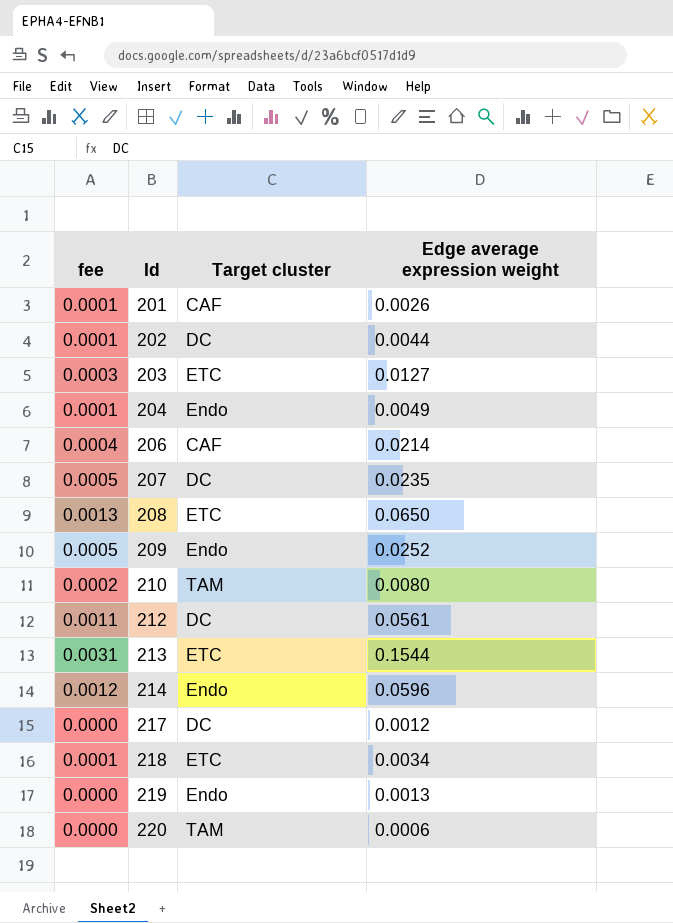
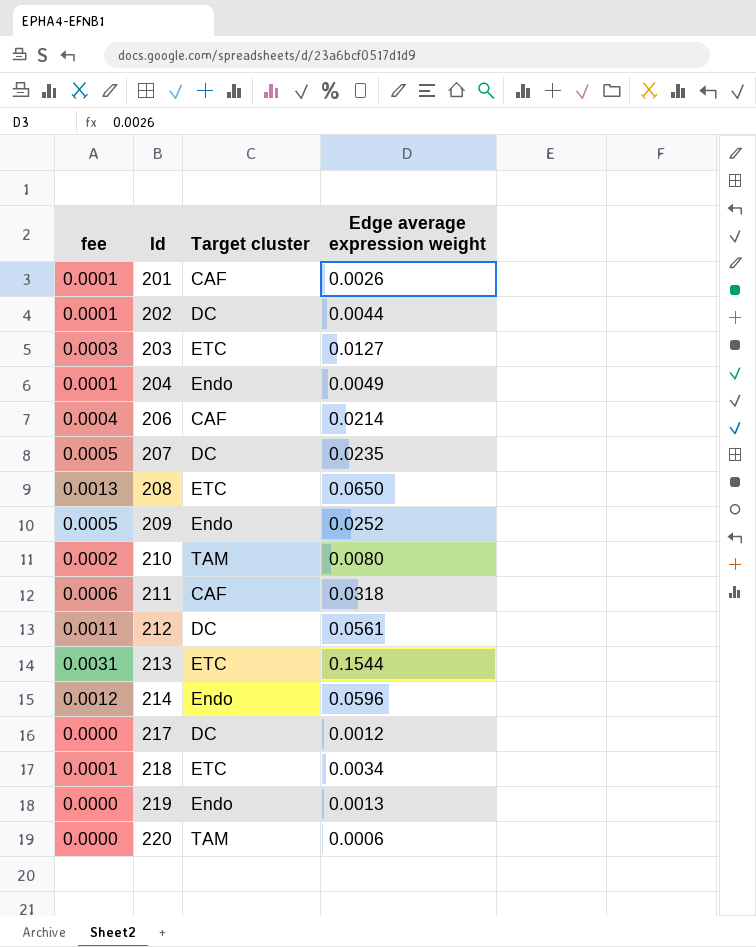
row 211: none -> 0.0006 | CAF | 0.0318

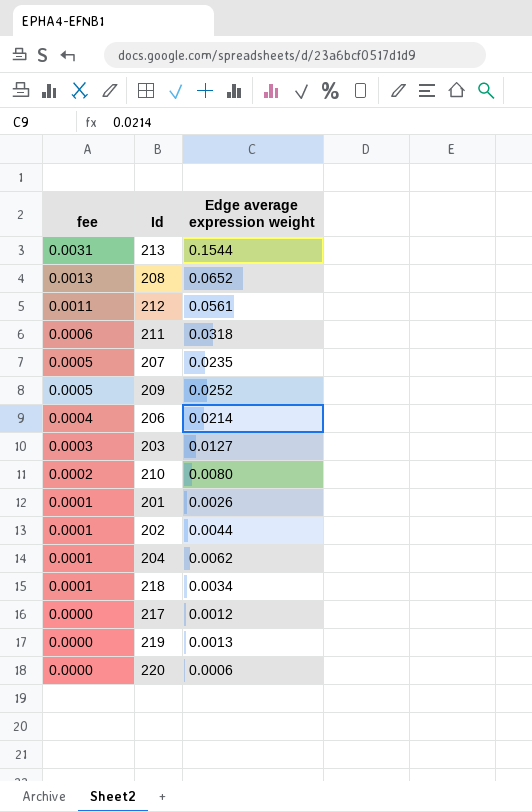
row order: Id ascending -> fee descending
column Target cluster | position: 3 -> none
row 214: 0.0012 | Endo | 0.0596 -> none
208 | Edge average expression weight: 0.0650 -> 0.0652
204 | Edge average expression weight: 0.0049 -> 0.0062

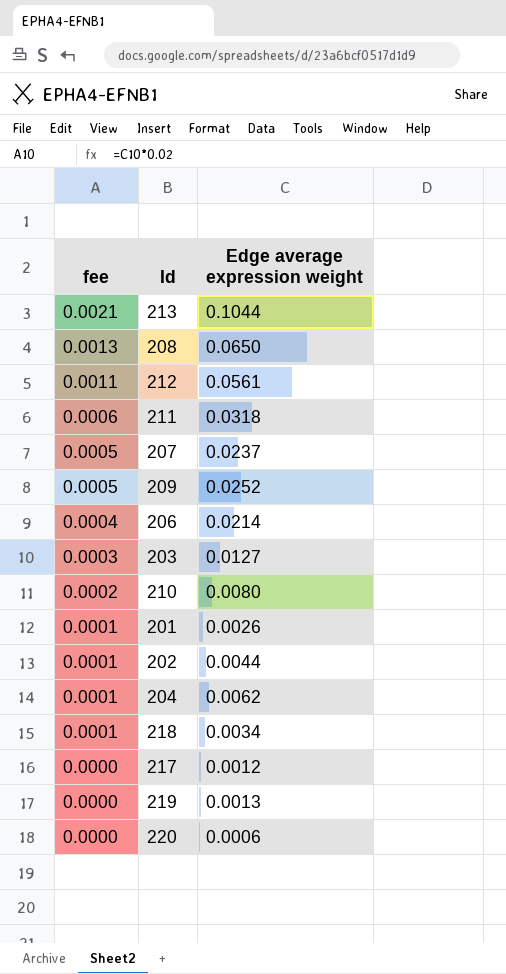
213 | fee: 0.0031 -> 0.0021
213 | Edge average expression weight: 0.1544 -> 0.1044
208 | Edge average expression weight: 0.0652 -> 0.0650
207 | Edge average expression weight: 0.0235 -> 0.0237

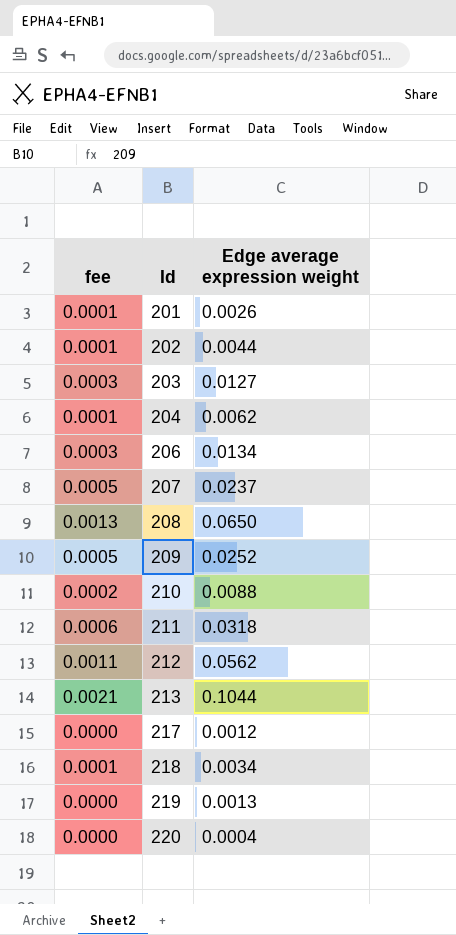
row order: fee descending -> Id ascending
206 | fee: 0.0004 -> 0.0003
206 | Edge average expression weight: 0.0214 -> 0.0134
210 | Edge average expression weight: 0.0080 -> 0.0088
212 | Edge average expression weight: 0.0561 -> 0.0562
220 | Edge average expression weight: 0.0006 -> 0.0004

